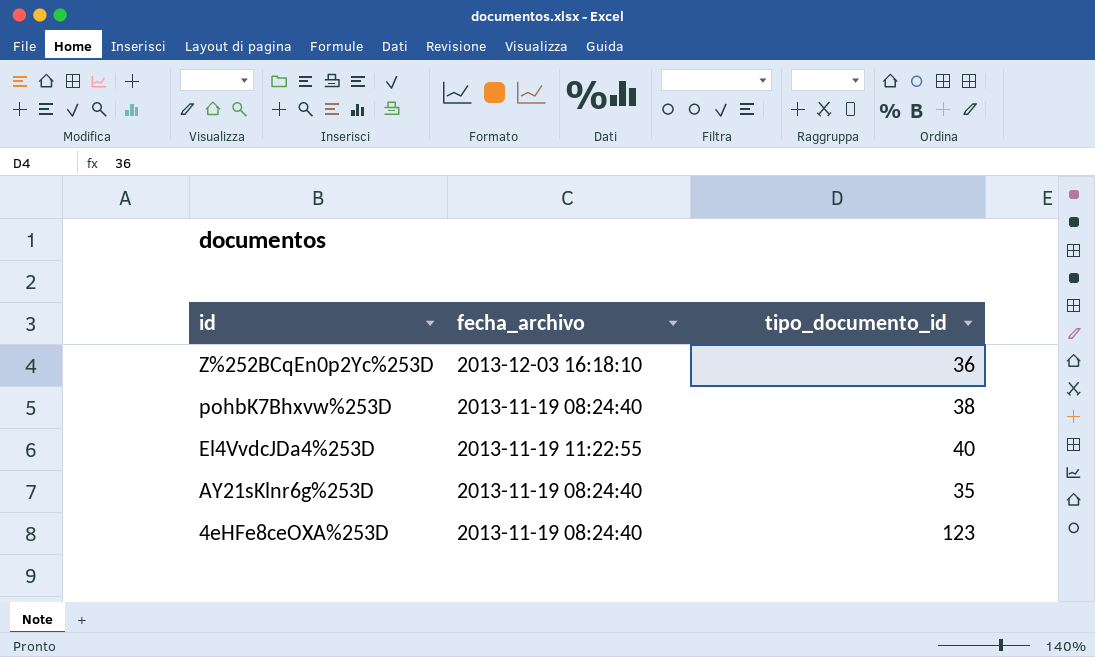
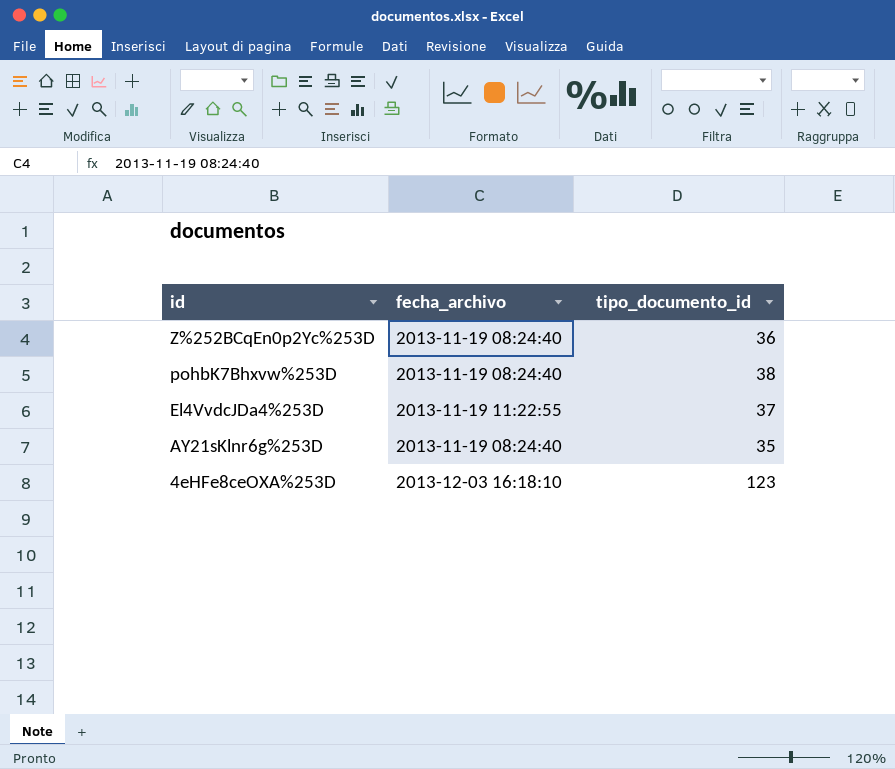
Z%252BCqEn0p2Yc%253D | fecha_archivo: 2013-12-03 16:18:10 -> 2013-11-19 08:24:40
El4VvdcJDa4%253D | tipo_documento_id: 40 -> 37
4eHFe8ceOXA%253D | fecha_archivo: 2013-11-19 08:24:40 -> 2013-12-03 16:18:10

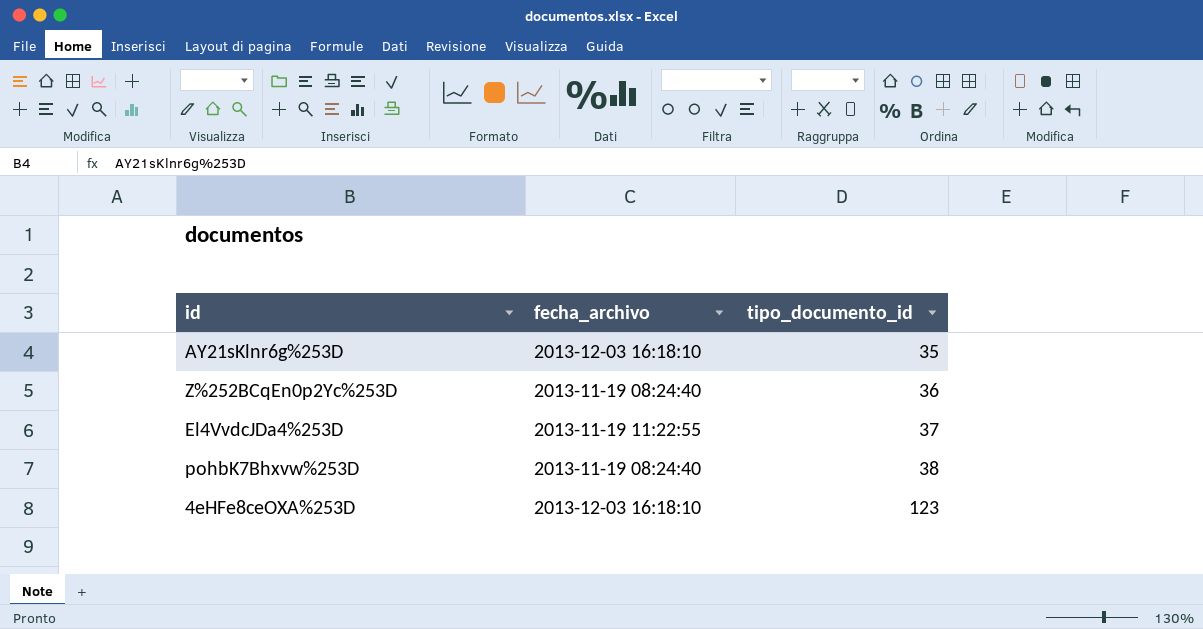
row order: id descending -> tipo_documento_id ascending
AY21sKlnr6g%253D | fecha_archivo: 2013-11-19 08:24:40 -> 2013-12-03 16:18:10

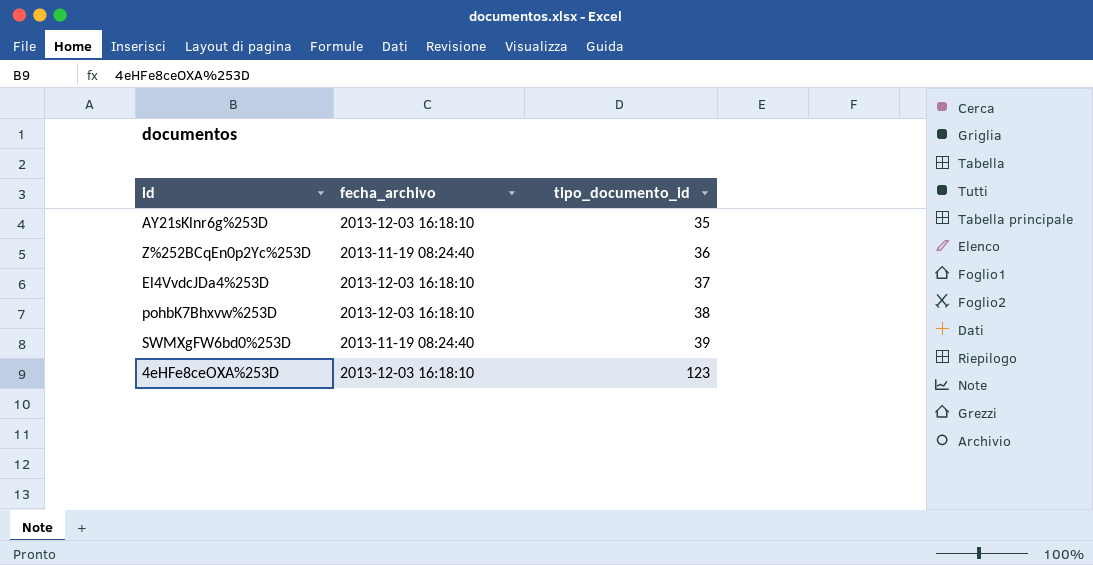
El4VvdcJDa4%253D | fecha_archivo: 2013-11-19 11:22:55 -> 2013-12-03 16:18:10
pohbK7Bhxvw%253D | fecha_archivo: 2013-11-19 08:24:40 -> 2013-12-03 16:18:10
row SWMXgFW6bd0%253D: none -> 2013-11-19 08:24:40 | 39

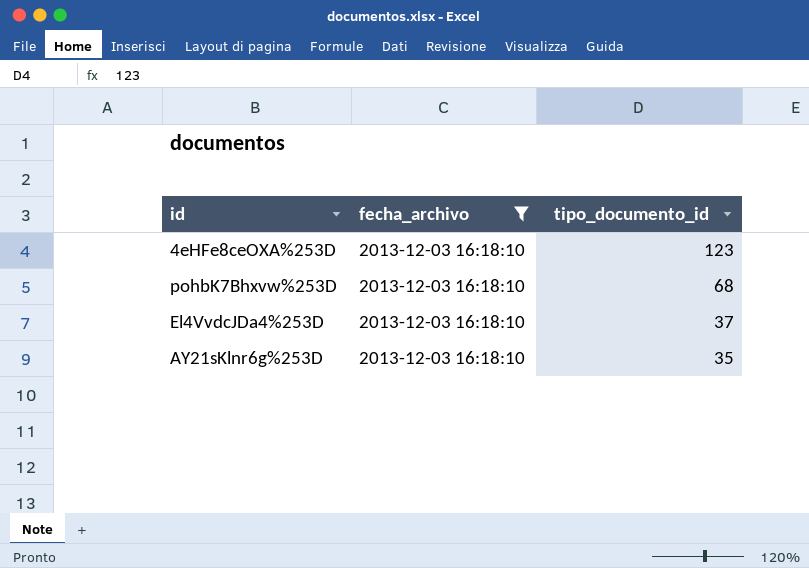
filter: none -> fecha_archivo = 2013-12-03 16:18:10
row order: tipo_documento_id ascending -> tipo_documento_id descending
pohbK7Bhxvw%253D | tipo_documento_id: 38 -> 68

